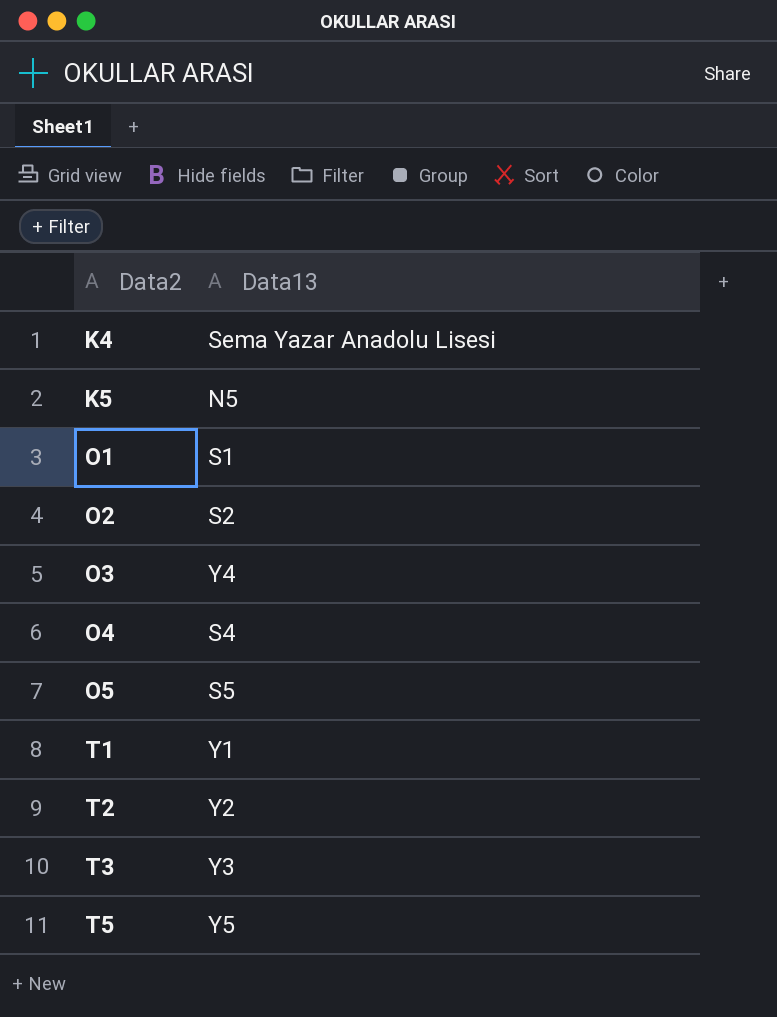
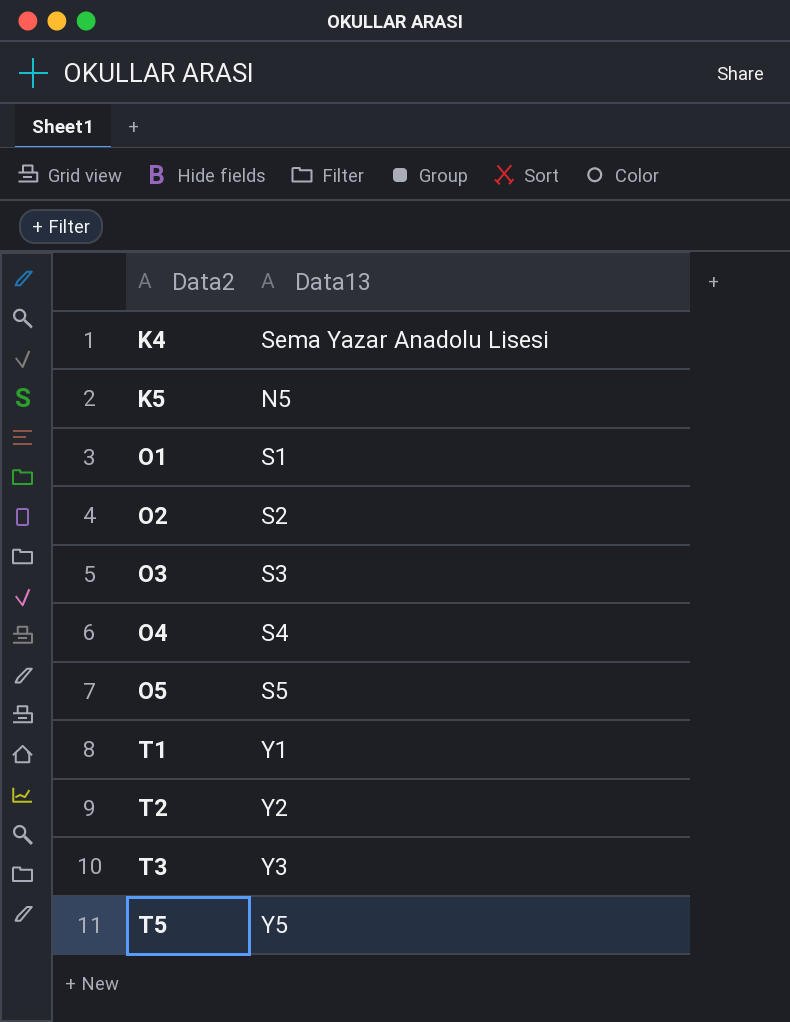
O3 | Data13: Y4 -> S3

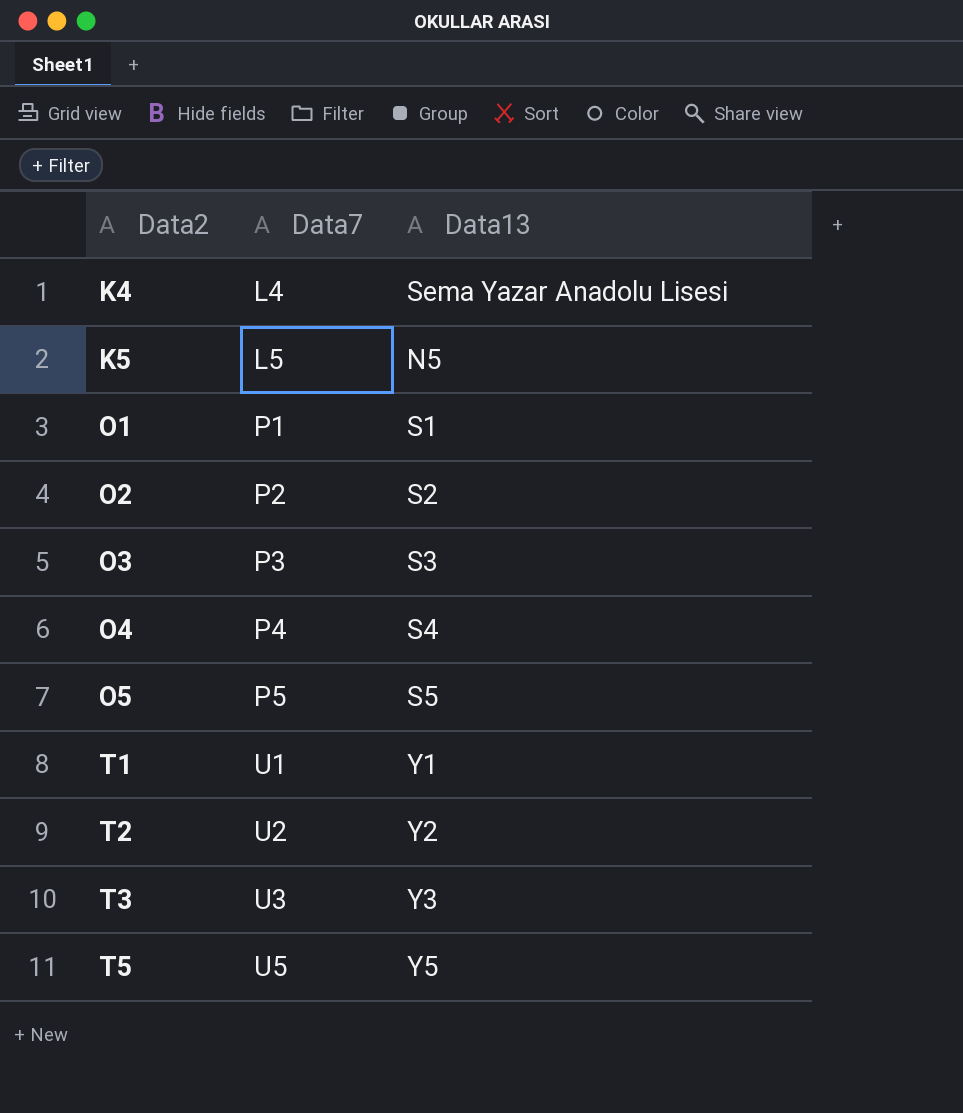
column Data7 | position: none -> 2

